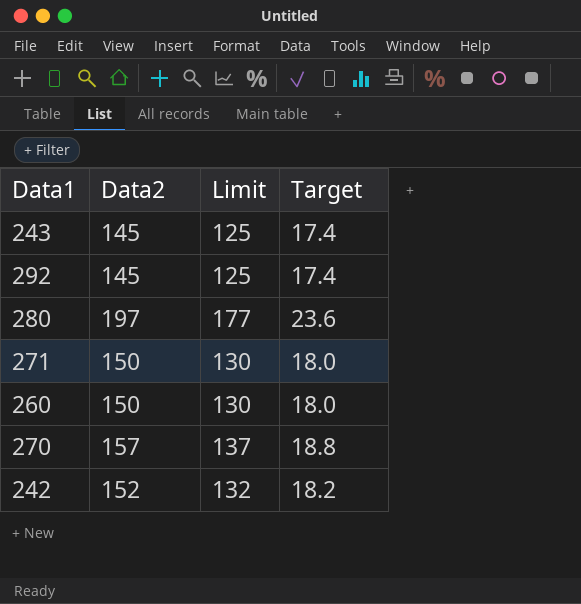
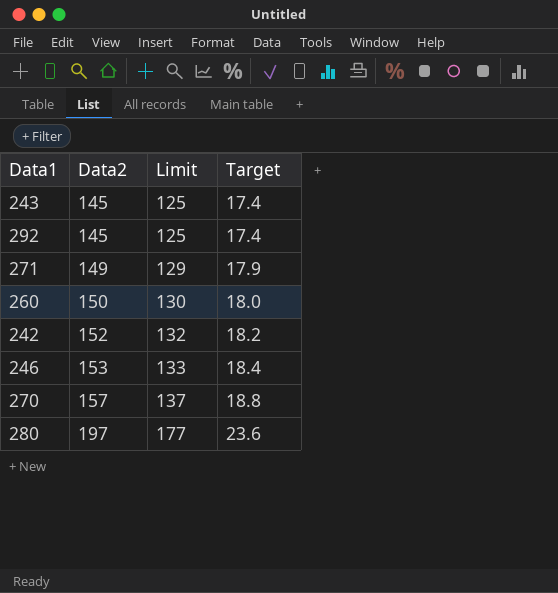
row order: none -> Data2 ascending
271 | Data2: 150 -> 149
271 | Limit: 130 -> 129
271 | Target: 18.0 -> 17.9
row 246: none -> 153 | 133 | 18.4

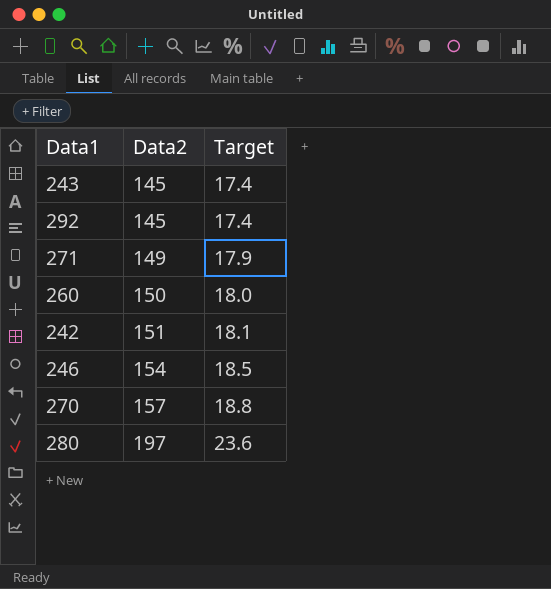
column Limit | formula: [Data2] - 20 -> none
242 | Data2: 152 -> 151
242 | Target: 18.2 -> 18.1
246 | Data2: 153 -> 154
246 | Target: 18.4 -> 18.5

